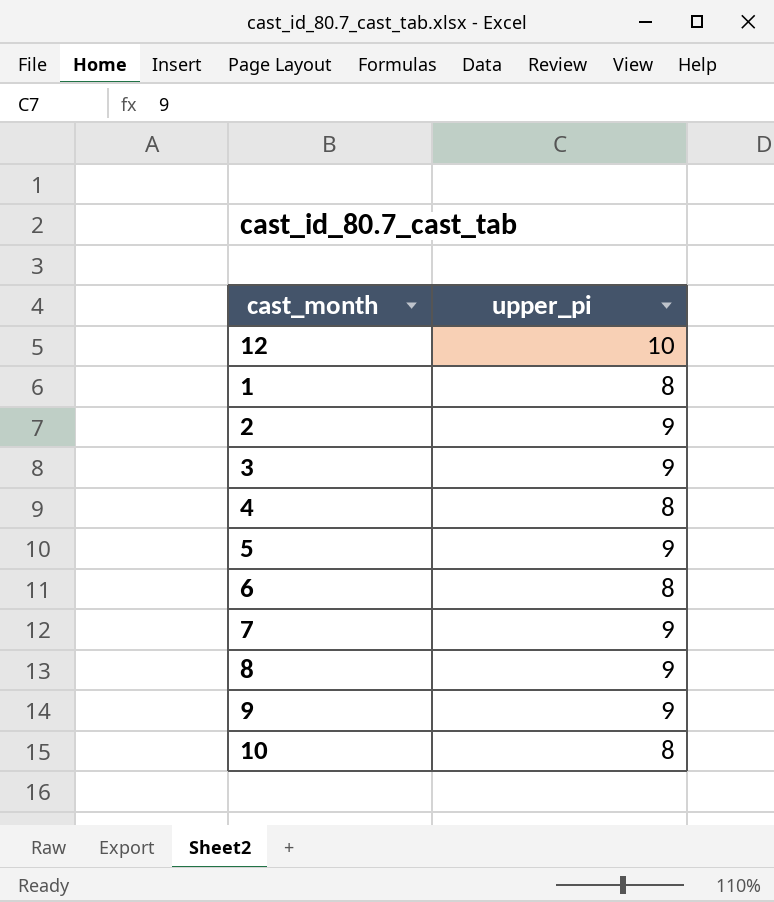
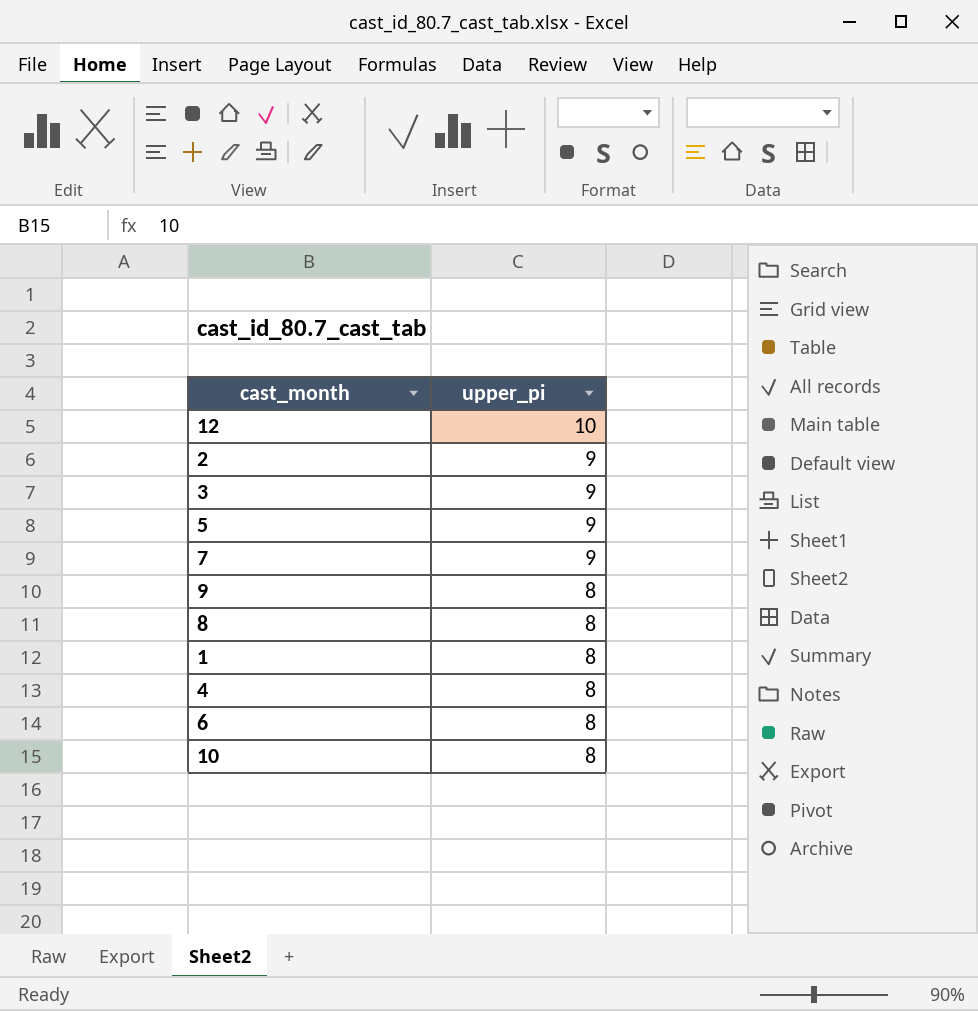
row order: none -> upper_pi descending
9 | upper_pi: 9 -> 8
8 | upper_pi: 9 -> 8

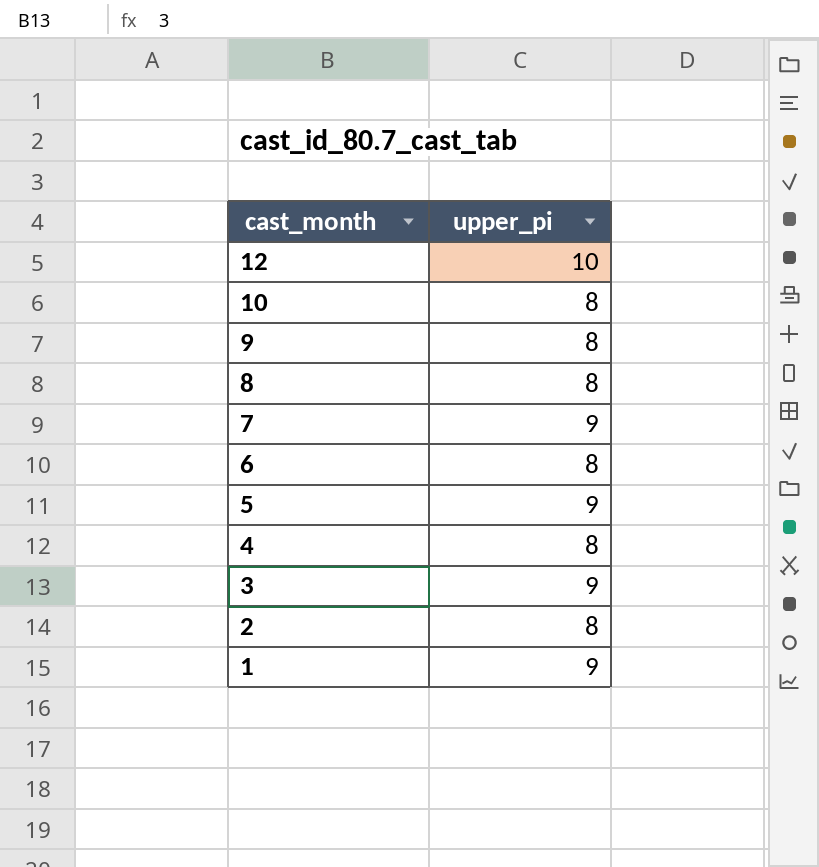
row order: upper_pi descending -> cast_month descending
2 | upper_pi: 9 -> 8
1 | upper_pi: 8 -> 9

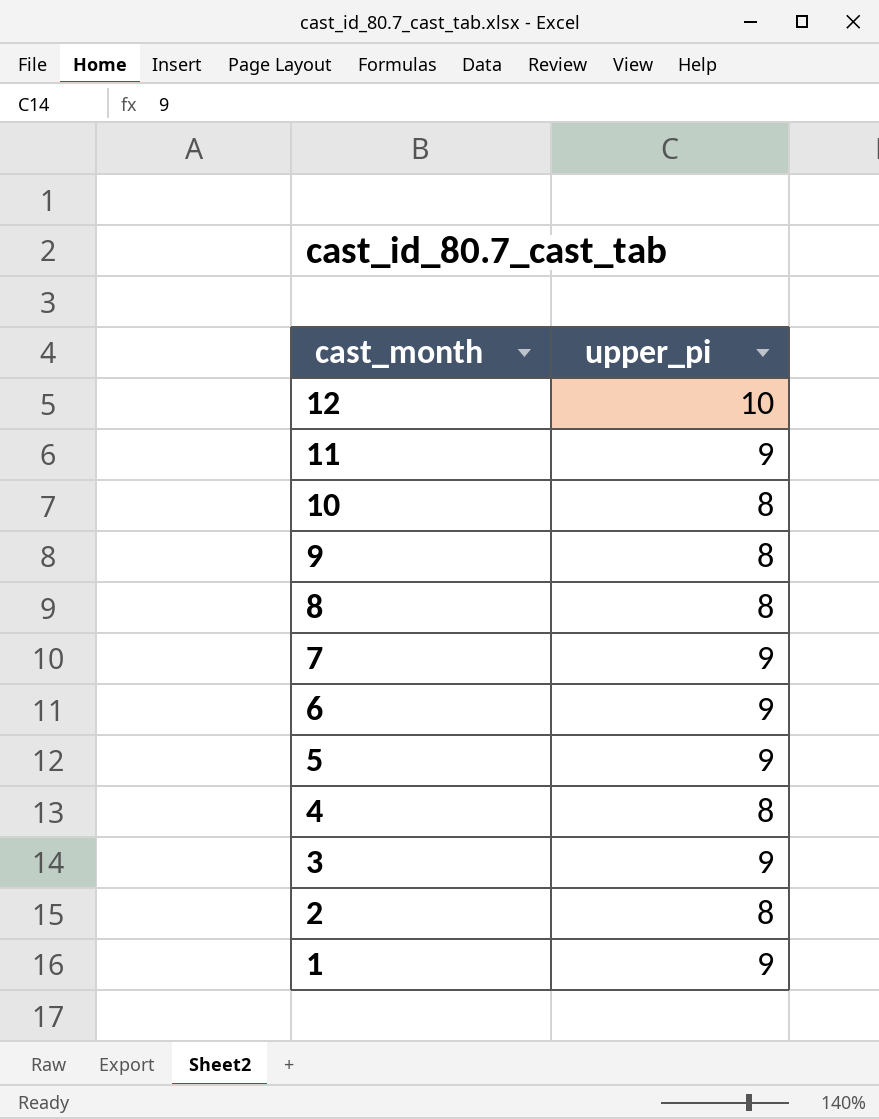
row 11: none -> 9
6 | upper_pi: 8 -> 9

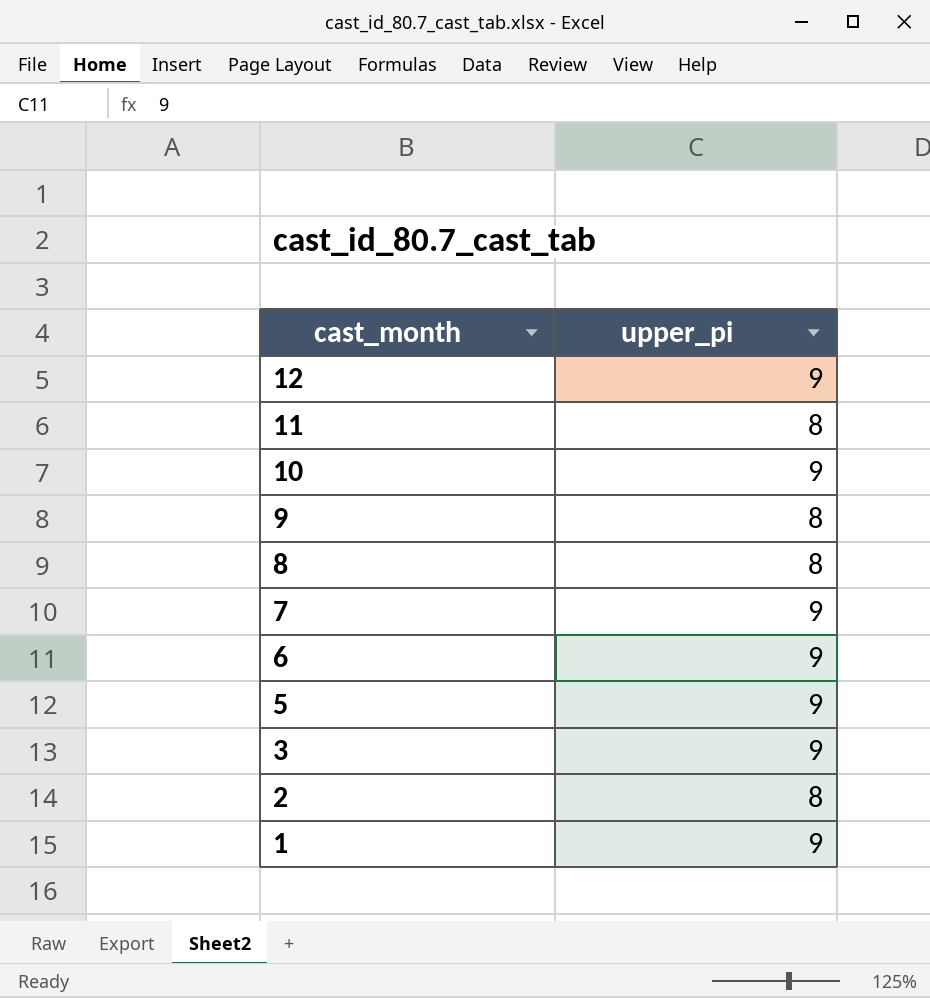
row 4: 8 -> none
12 | upper_pi: 10 -> 9
11 | upper_pi: 9 -> 8
10 | upper_pi: 8 -> 9

